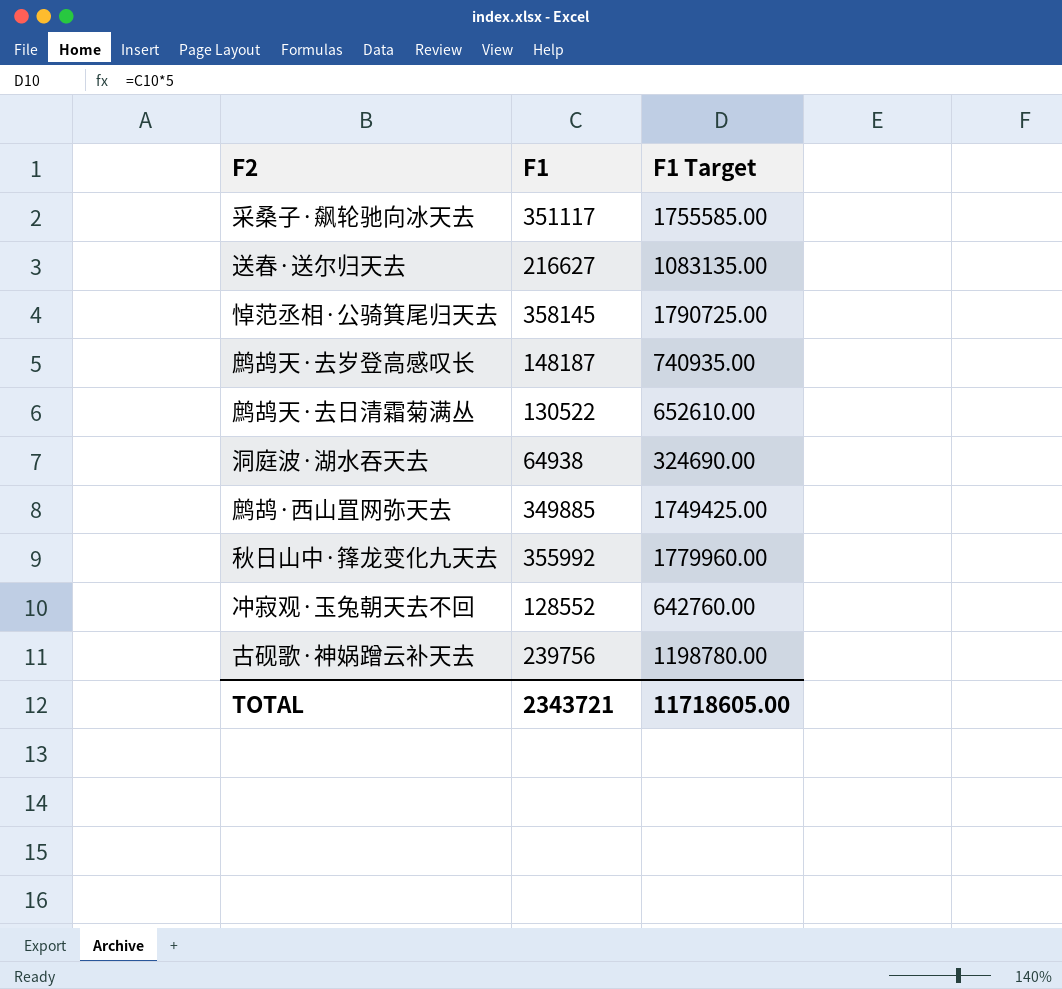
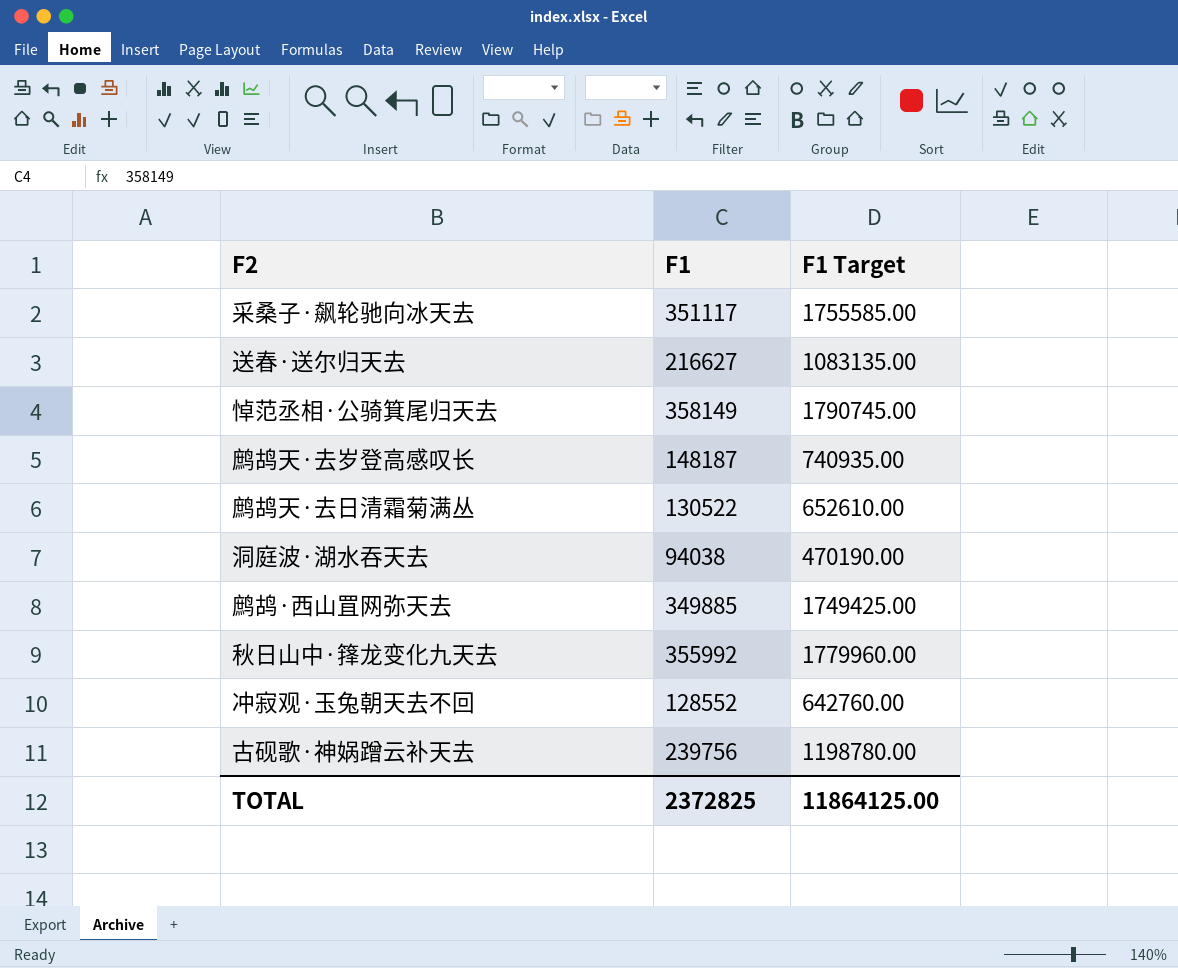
悼范丞相·公骑箕尾归天去 | F1: 358145 -> 358149
悼范丞相·公骑箕尾归天去 | F1 Target: 1790725.00 -> 1790745.00
洞庭波·湖水吞天去 | F1: 64938 -> 94038
洞庭波·湖水吞天去 | F1 Target: 324690.00 -> 470190.00
TOTAL | F1: 2343721 -> 2372825
TOTAL | F1 Target: 11718605.00 -> 11864125.00

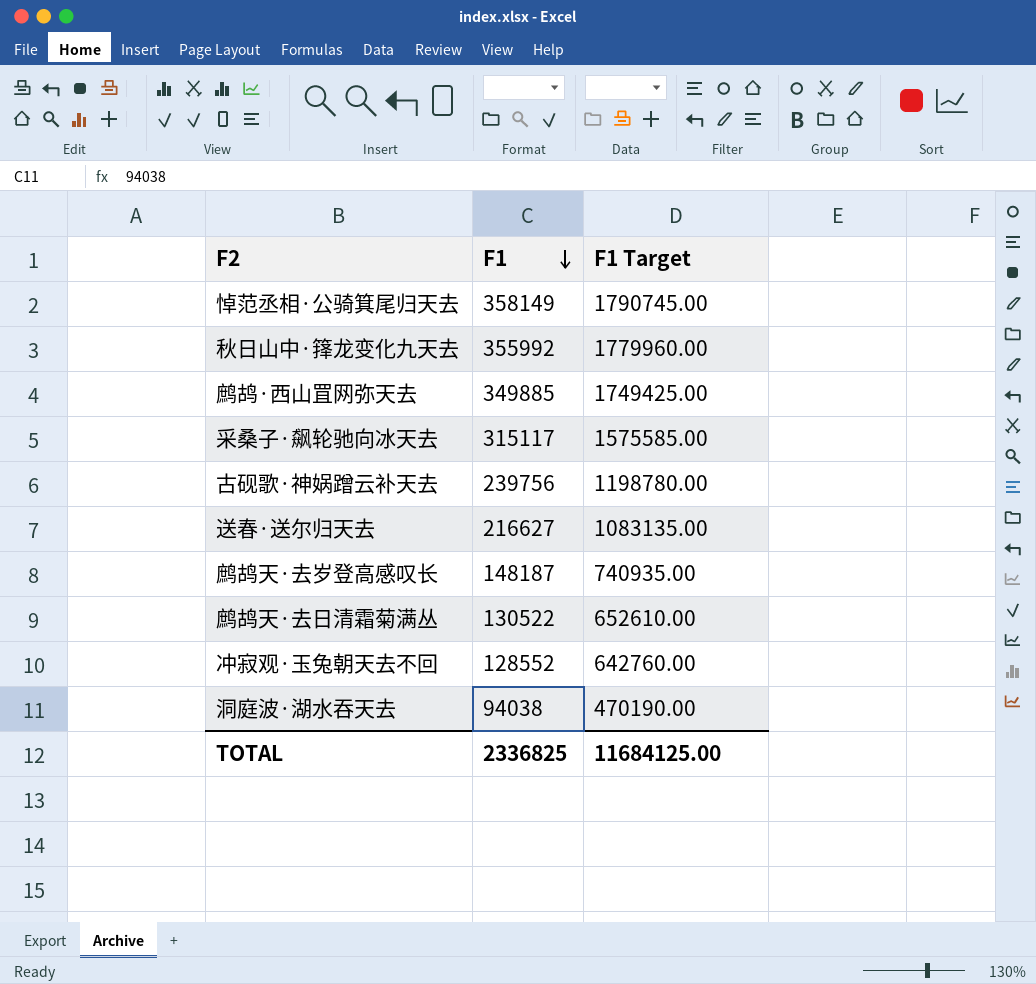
row order: none -> F1 descending
采桑子·飙轮驰向冰天去 | F1: 351117 -> 315117
采桑子·飙轮驰向冰天去 | F1 Target: 1755585.00 -> 1575585.00
TOTAL | F1: 2372825 -> 2336825
TOTAL | F1 Target: 11864125.00 -> 11684125.00

